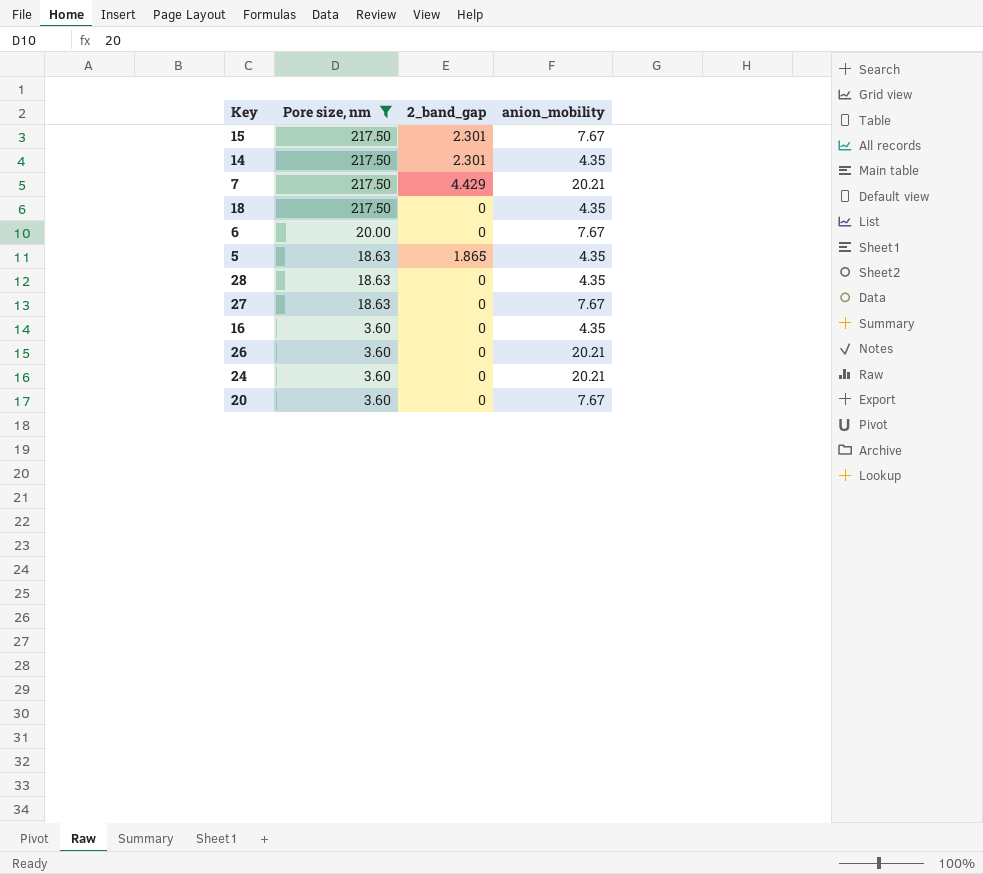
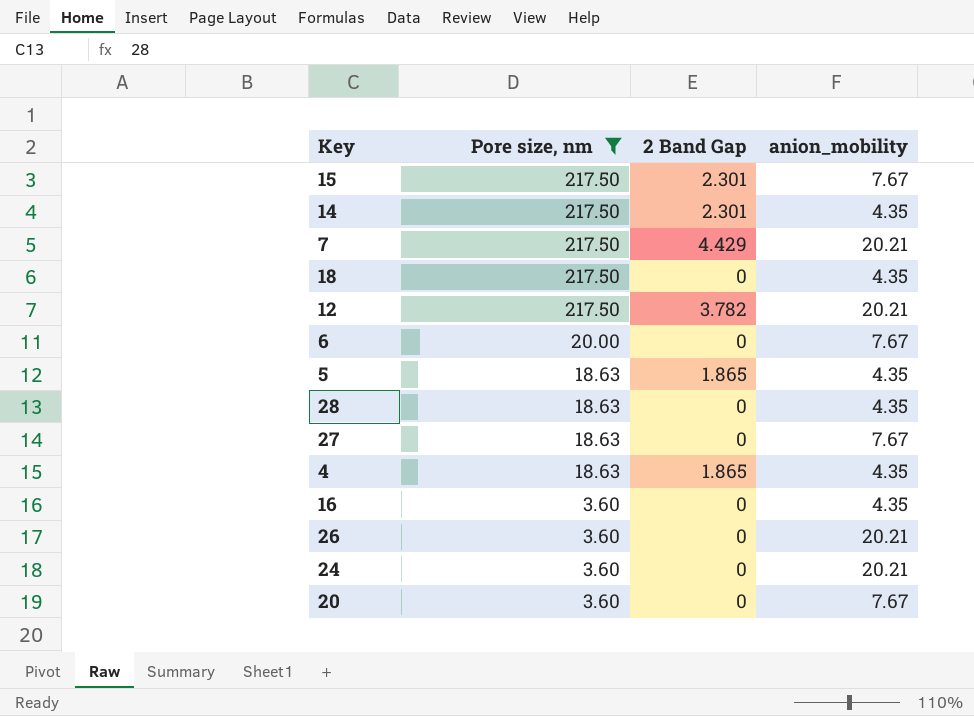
column name: 2_band_gap -> 2 Band Gap
row 12: none -> 217.50 | 3.782 | 20.21
row 4: none -> 18.63 | 1.865 | 4.35

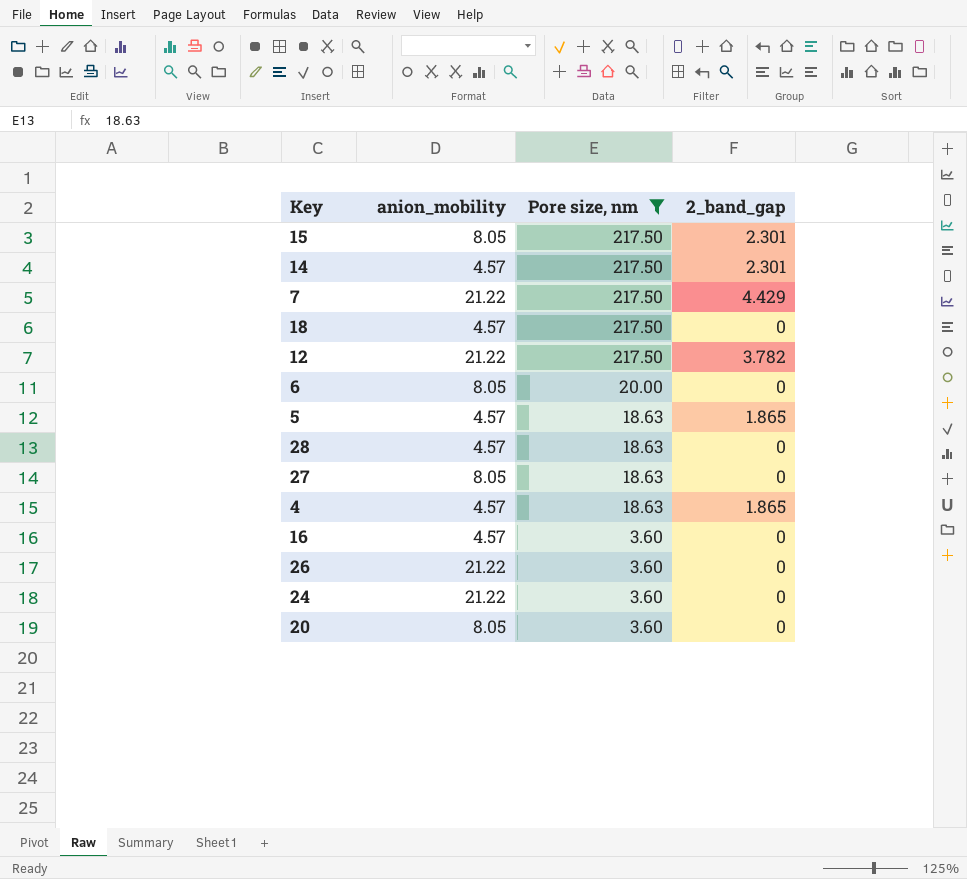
column anion_mobility | position: 4 -> 2
column name: 2 Band Gap -> 2_band_gap
15 | anion_mobility: 7.67 -> 8.05
14 | anion_mobility: 4.35 -> 4.57
7 | anion_mobility: 20.21 -> 21.22
18 | anion_mobility: 4.35 -> 4.57
12 | anion_mobility: 20.21 -> 21.22
6 | anion_mobility: 7.67 -> 8.05
5 | anion_mobility: 4.35 -> 4.57
28 | anion_mobility: 4.35 -> 4.57
27 | anion_mobility: 7.67 -> 8.05
4 | anion_mobility: 4.35 -> 4.57
16 | anion_mobility: 4.35 -> 4.57
26 | anion_mobility: 20.21 -> 21.22
24 | anion_mobility: 20.21 -> 21.22
20 | anion_mobility: 7.67 -> 8.05

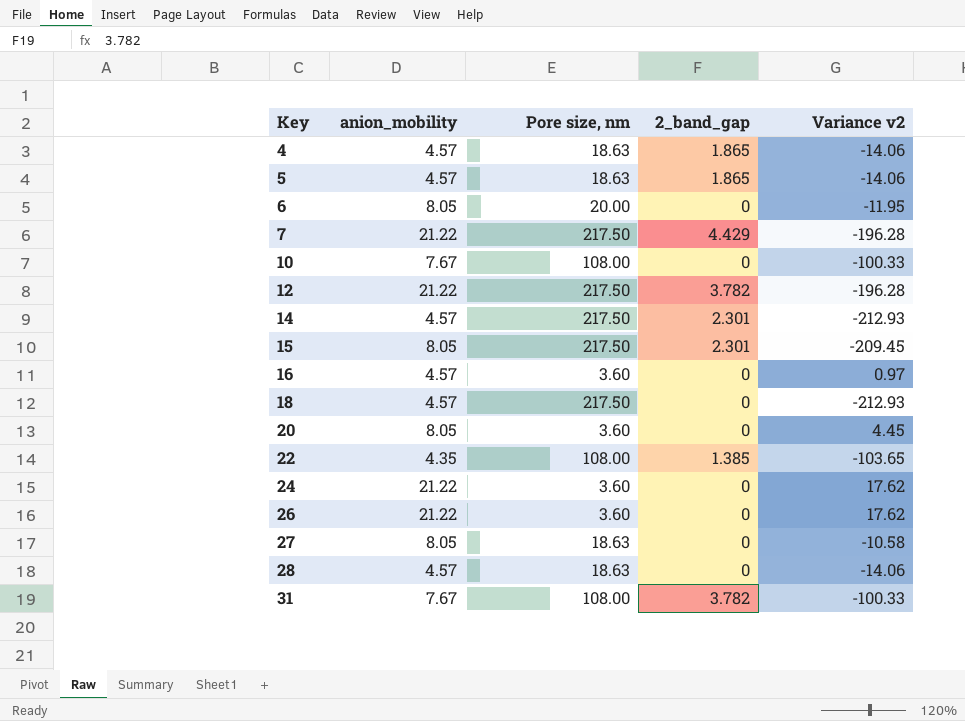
filter: Pore size, nm != 108.00 -> none
row order: Pore size, nm descending -> Key ascending
column Variance v2 | formula: none -> [anion_mobility] - [Pore size, nm]

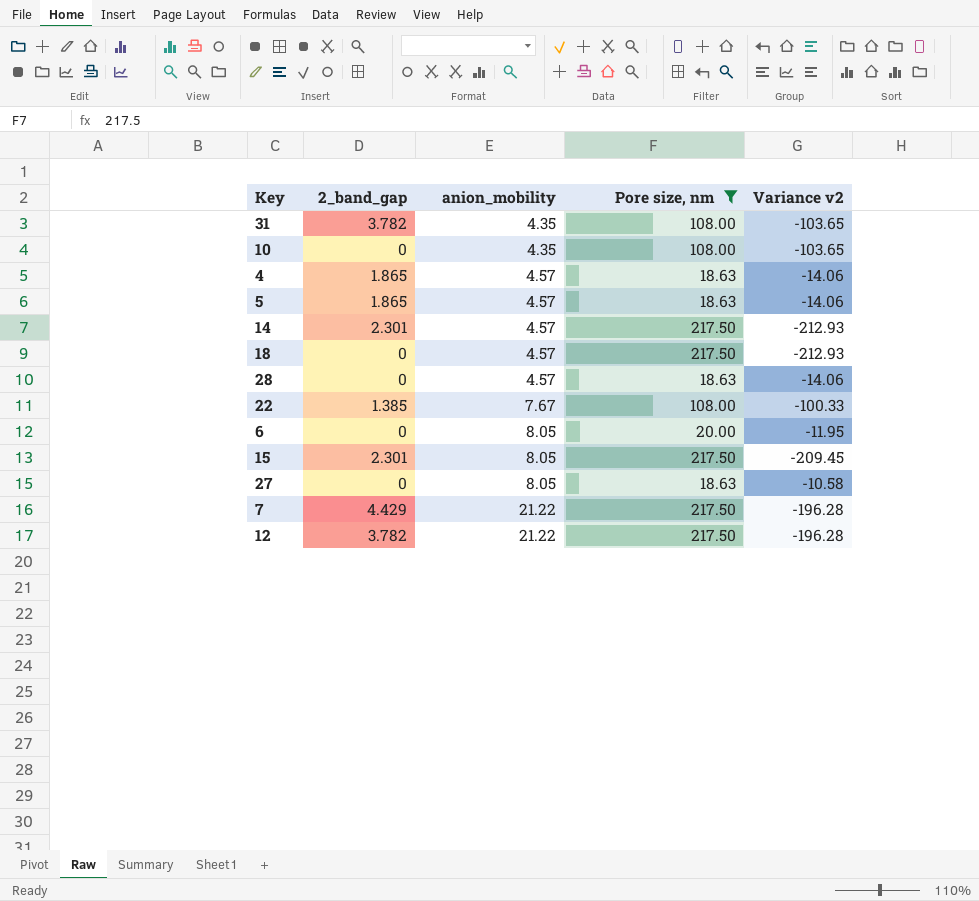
filter: none -> Pore size, nm != 3.60
row order: Key ascending -> anion_mobility ascending
column 2_band_gap | position: 4 -> 2
31 | anion_mobility: 7.67 -> 4.35
31 | Variance v2: -100.33 -> -103.65
10 | anion_mobility: 7.67 -> 4.35
10 | Variance v2: -100.33 -> -103.65
22 | anion_mobility: 4.35 -> 7.67
22 | Variance v2: -103.65 -> -100.33

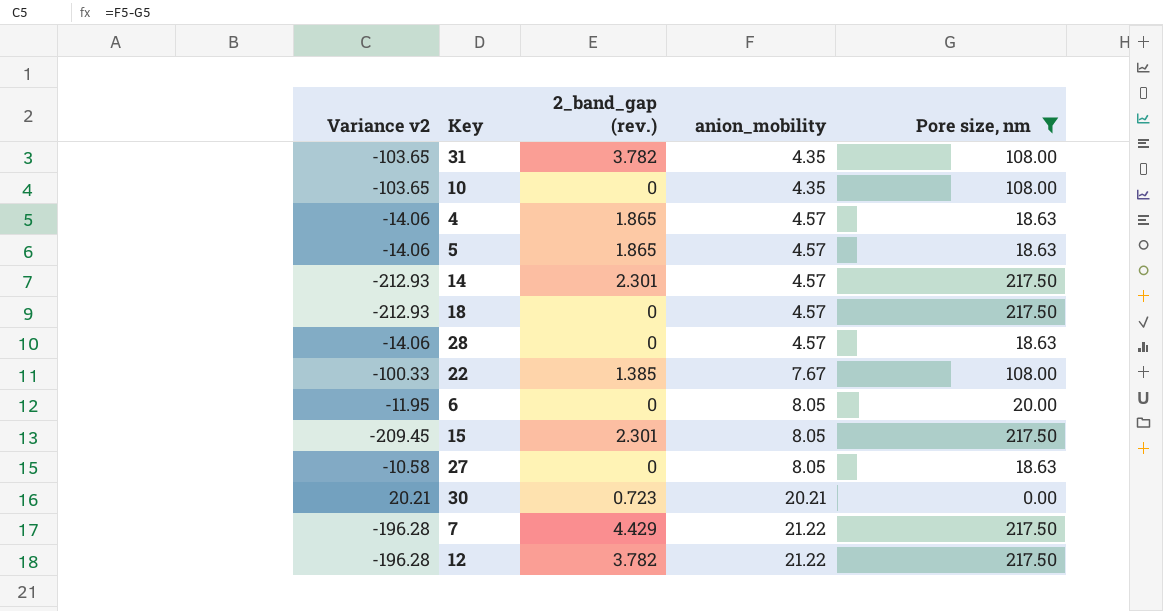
column Variance v2 | position: 5 -> 1
column name: 2_band_gap -> 2_band_gap (rev.)
row 30: none -> 20.21 | 0.723 | 20.21 | 0.00

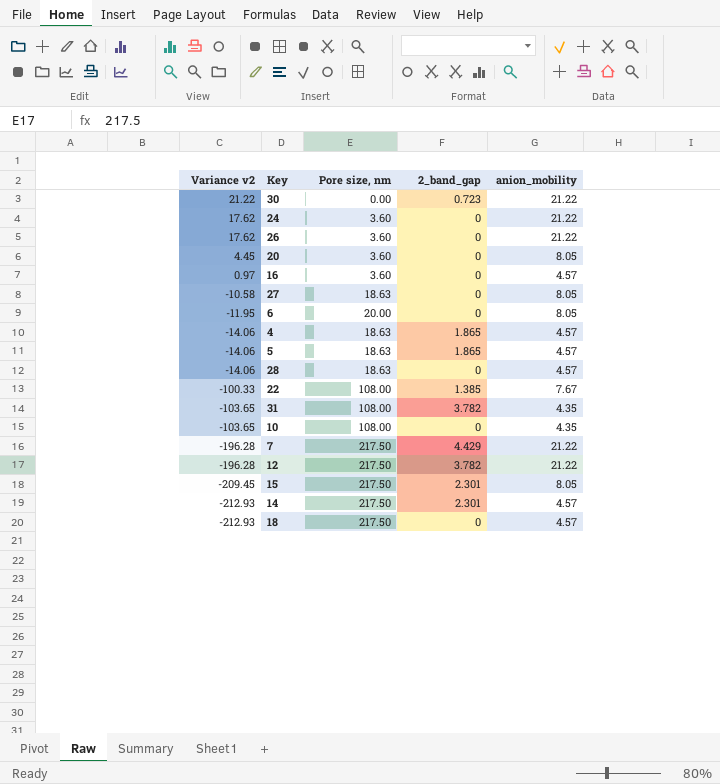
filter: Pore size, nm != 3.60 -> none
row order: anion_mobility ascending -> Variance v2 descending
column Pore size, nm | position: 5 -> 3
column name: 2_band_gap (rev.) -> 2_band_gap
30 | Variance v2: 20.21 -> 21.22
30 | anion_mobility: 20.21 -> 21.22

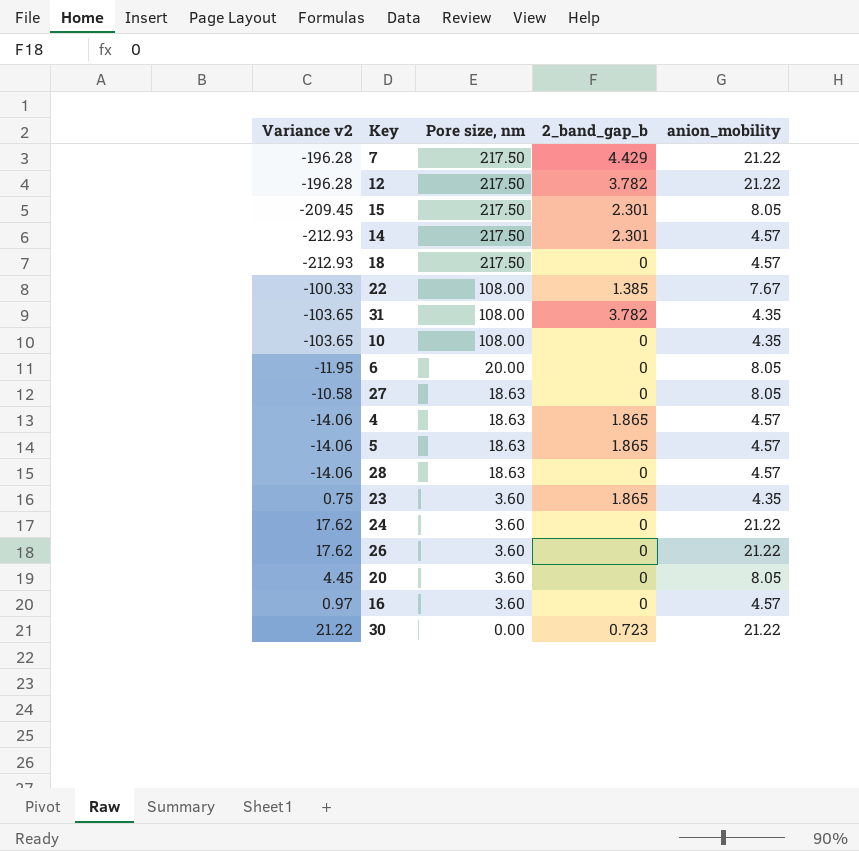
row order: Variance v2 descending -> Pore size, nm descending
column name: 2_band_gap -> 2_band_gap_b
row 23: none -> 0.75 | 3.60 | 1.865 | 4.35

